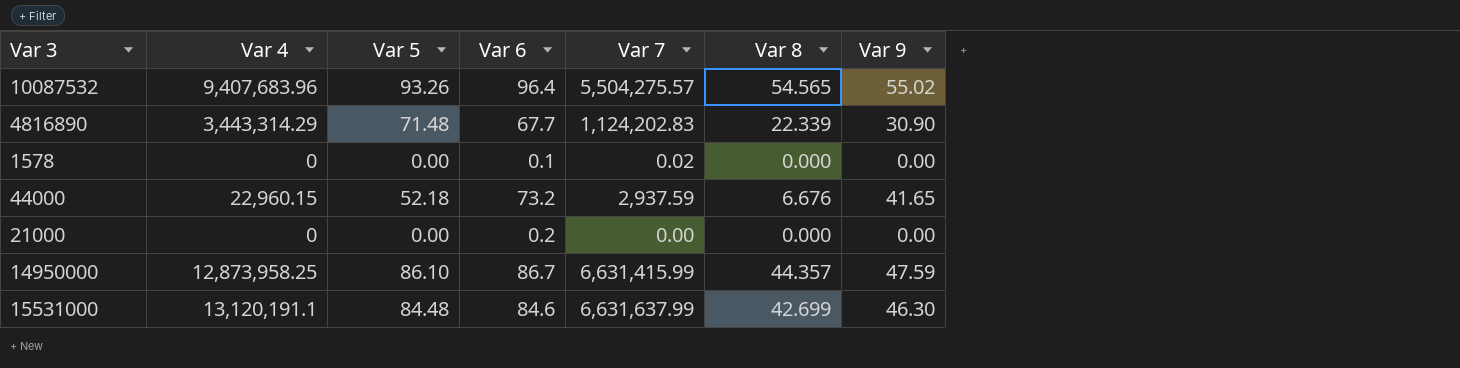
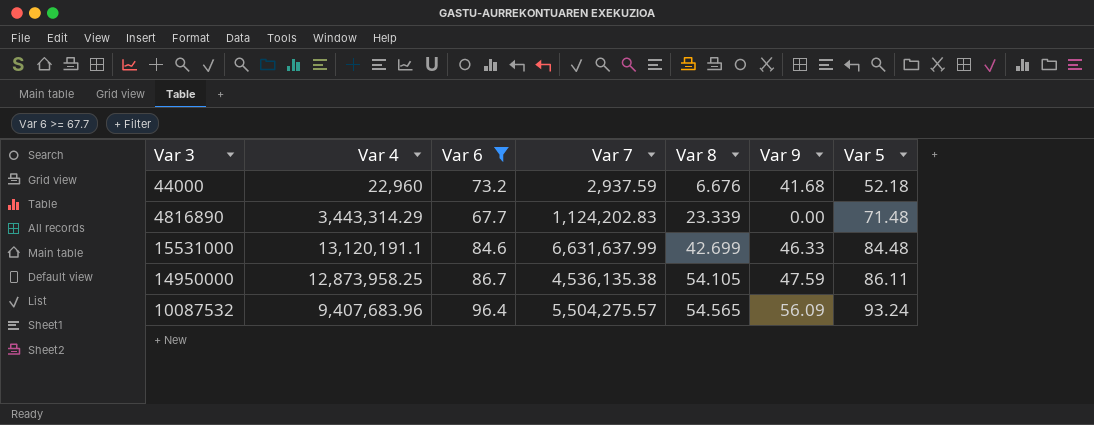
filter: none -> Var 6 >= 67.7
row order: none -> Var 8 ascending
column Var 5 | position: 3 -> 7
44000 | Var 4: 22,960.15 -> 22,960
44000 | Var 9: 41.65 -> 41.68
4816890 | Var 8: 22.339 -> 23.339
4816890 | Var 9: 30.90 -> 0.00
15531000 | Var 9: 46.30 -> 46.33
14950000 | Var 7: 6,631,415.99 -> 4,536,135.38
14950000 | Var 8: 44.357 -> 54.105
14950000 | Var 5: 86.10 -> 86.11
10087532 | Var 9: 55.02 -> 56.09
10087532 | Var 5: 93.26 -> 93.24

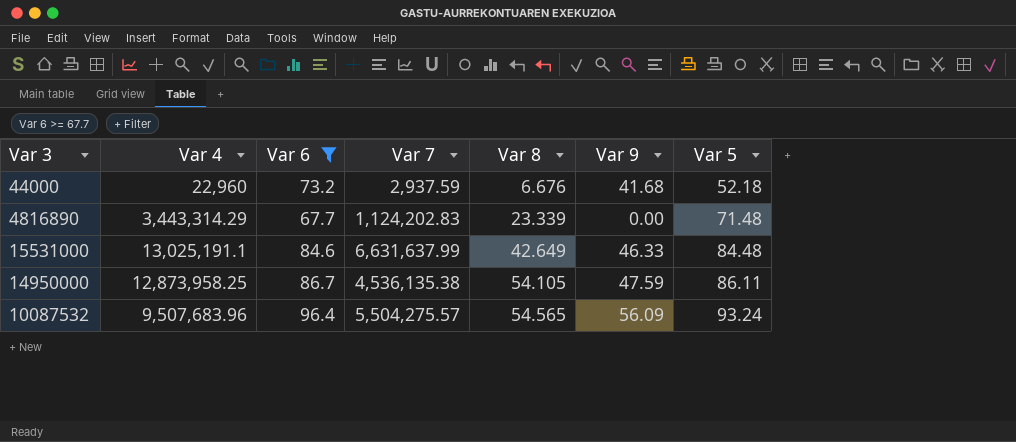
15531000 | Var 4: 13,120,191.1 -> 13,025,191.1
15531000 | Var 8: 42.699 -> 42.649
10087532 | Var 4: 9,407,683.96 -> 9,507,683.96

